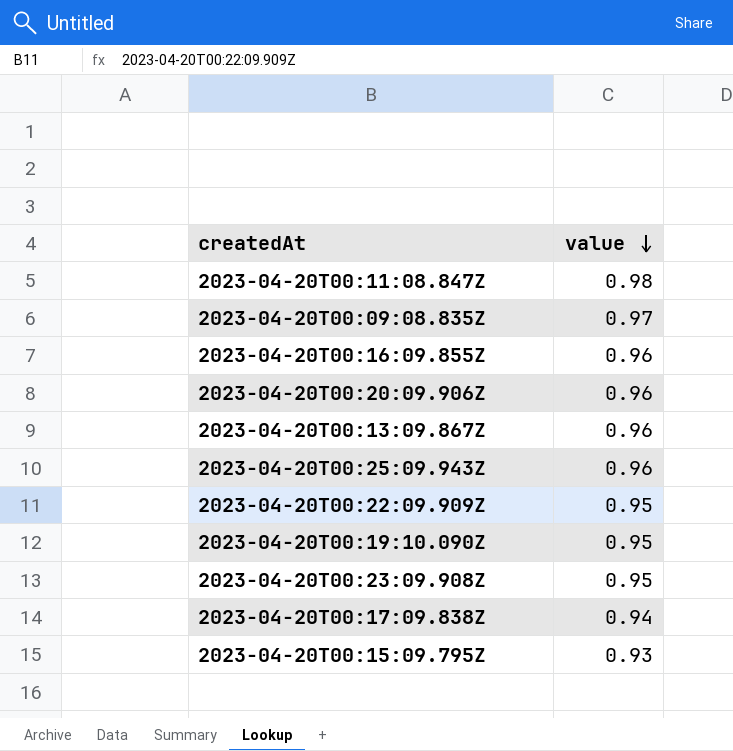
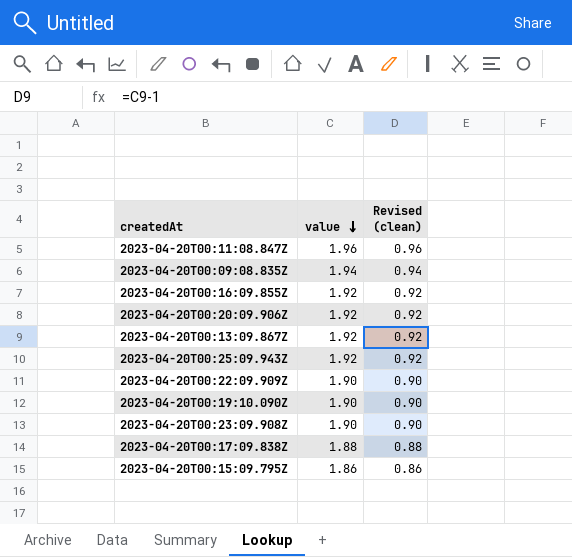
column Revised (clean) | formula: none -> [value] - 1
2023-04-20T00:11:08.847Z | value: 0.98 -> 1.96
2023-04-20T00:09:08.835Z | value: 0.97 -> 1.94
2023-04-20T00:16:09.855Z | value: 0.96 -> 1.92
2023-04-20T00:20:09.906Z | value: 0.96 -> 1.92
2023-04-20T00:13:09.867Z | value: 0.96 -> 1.92
2023-04-20T00:25:09.943Z | value: 0.96 -> 1.92
2023-04-20T00:22:09.909Z | value: 0.95 -> 1.90
2023-04-20T00:19:10.090Z | value: 0.95 -> 1.90
2023-04-20T00:23:09.908Z | value: 0.95 -> 1.90
2023-04-20T00:17:09.838Z | value: 0.94 -> 1.88
2023-04-20T00:15:09.795Z | value: 0.93 -> 1.86

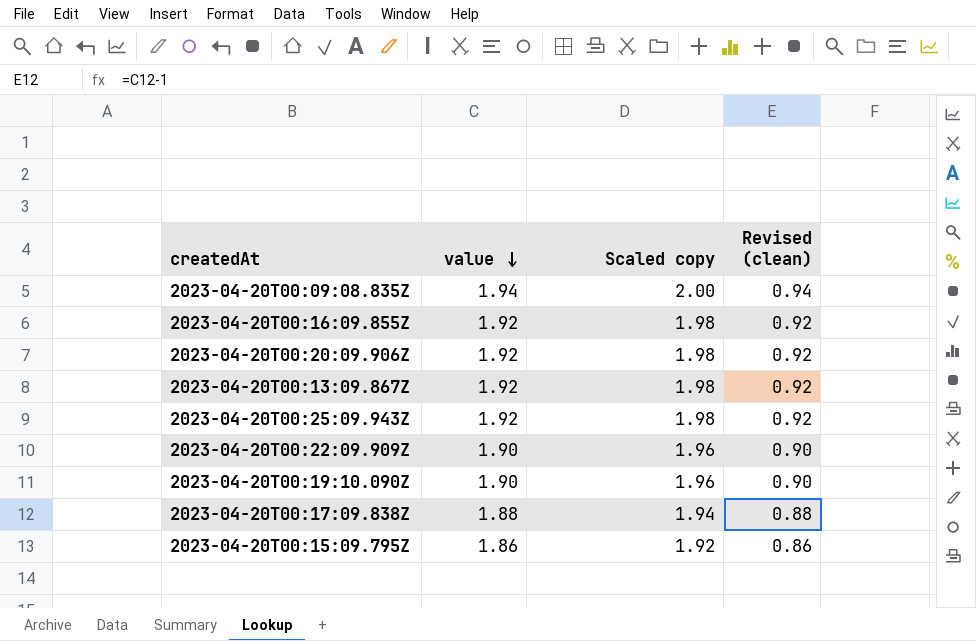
column Scaled copy | formula: none -> [value] * 1.03
row 2023-04-20T00:11:08.847Z: 1.96 | 0.96 -> none
row 2023-04-20T00:23:09.908Z: 1.90 | 0.90 -> none

